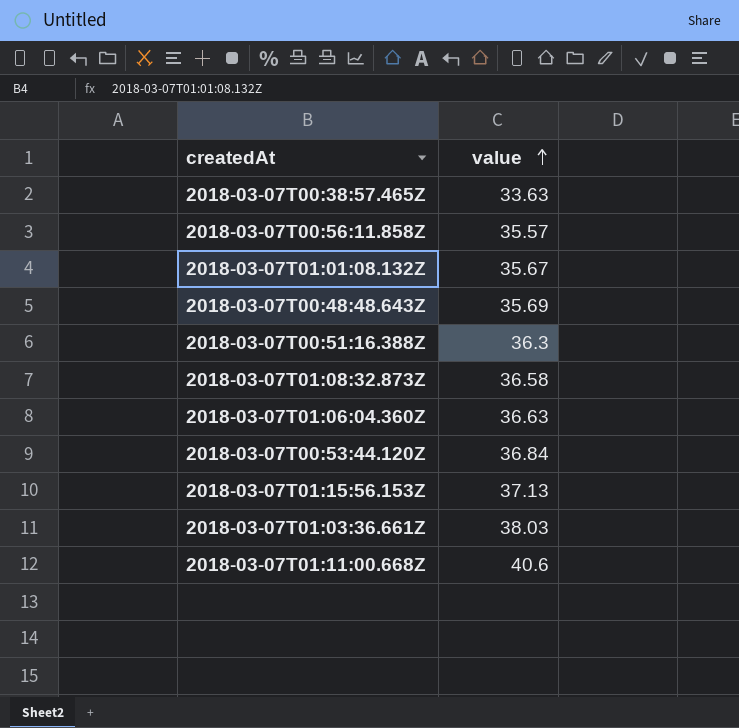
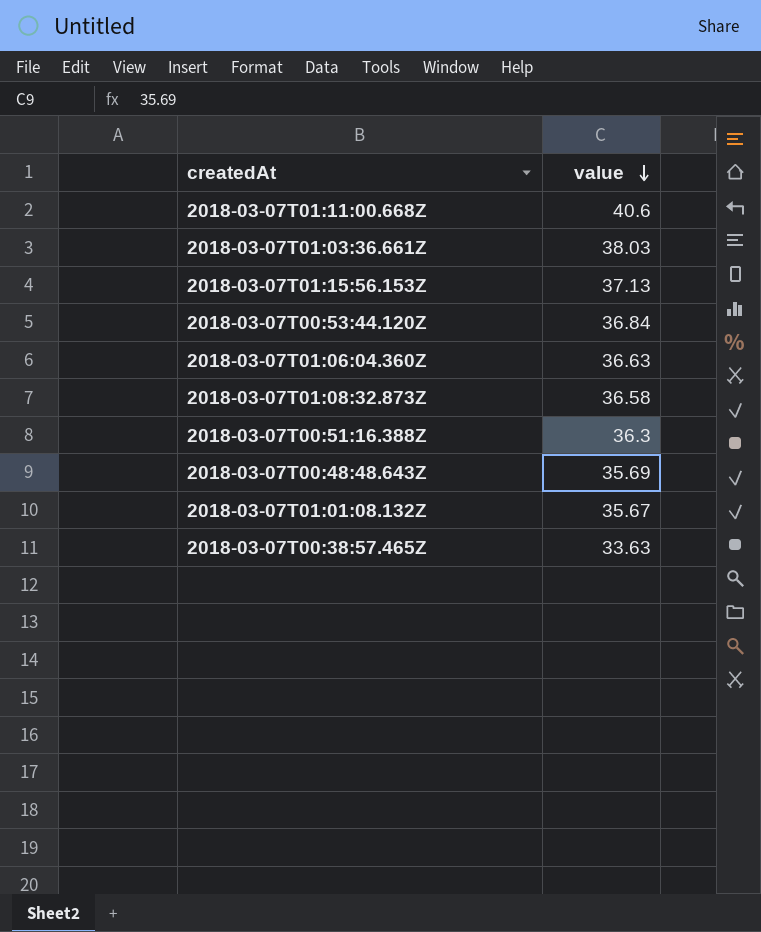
row order: value ascending -> value descending
row 2018-03-07T00:56:11.858Z: 35.57 -> none

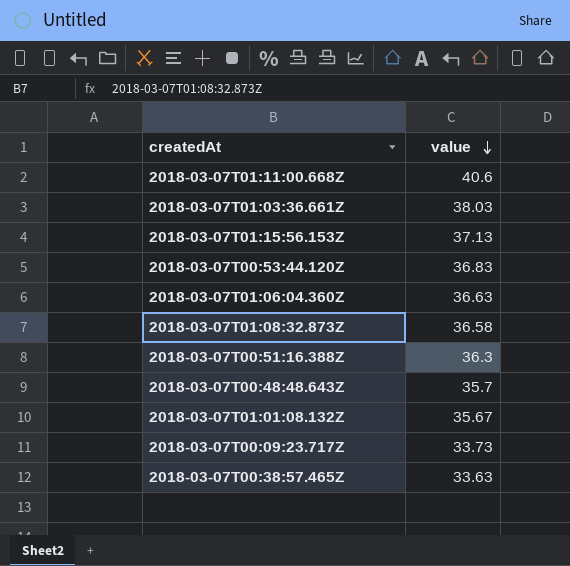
2018-03-07T00:53:44.120Z | value: 36.84 -> 36.83
2018-03-07T00:48:48.643Z | value: 35.69 -> 35.7
row 2018-03-07T00:09:23.717Z: none -> 33.73

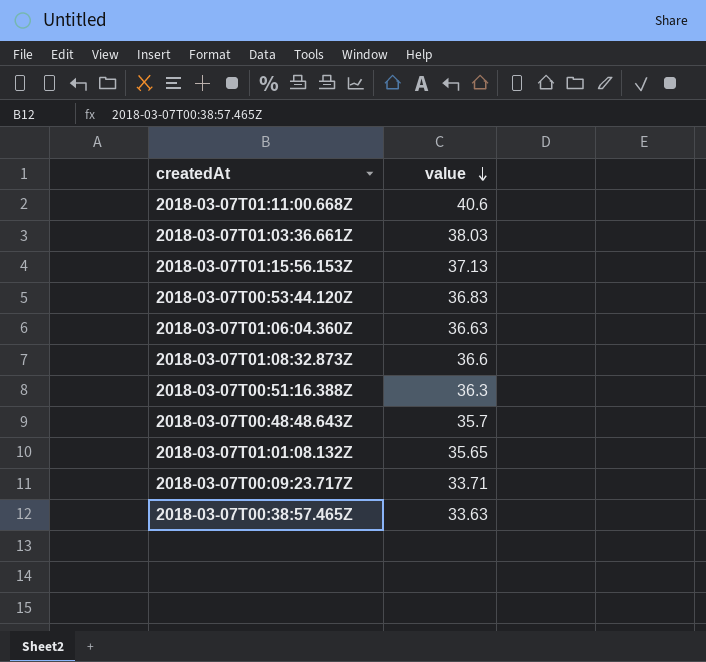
2018-03-07T01:08:32.873Z | value: 36.58 -> 36.6
2018-03-07T01:01:08.132Z | value: 35.67 -> 35.65
2018-03-07T00:09:23.717Z | value: 33.73 -> 33.71

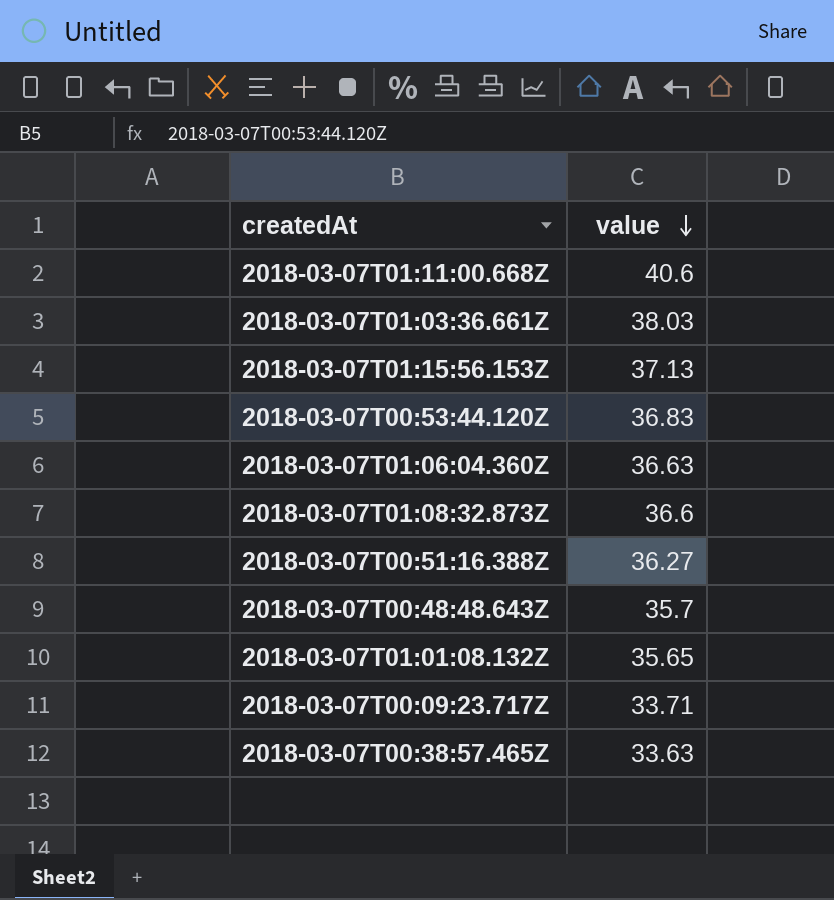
2018-03-07T00:51:16.388Z | value: 36.3 -> 36.27

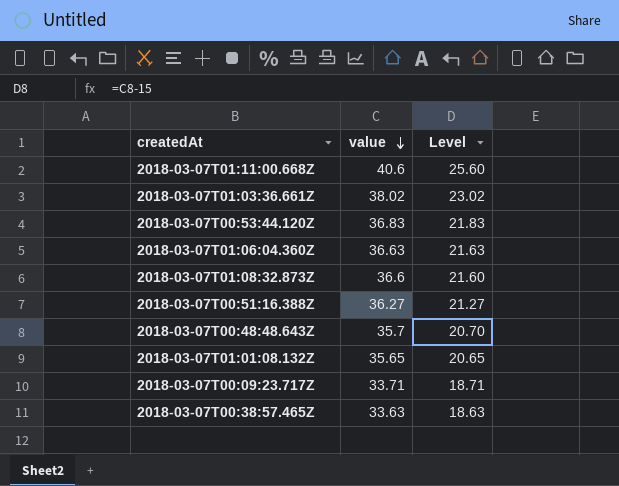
column Level | formula: none -> [value] - 15
row 2018-03-07T01:15:56.153Z: 37.13 -> none
2018-03-07T01:03:36.661Z | value: 38.03 -> 38.02

